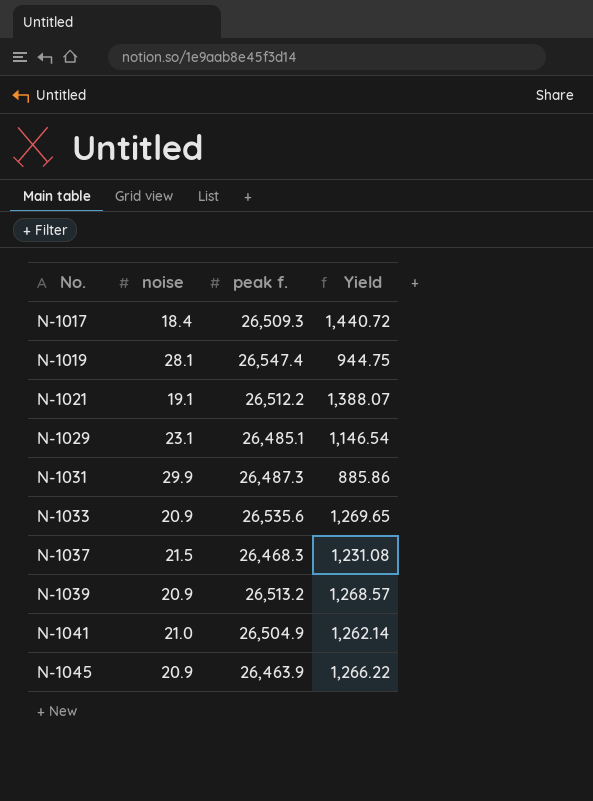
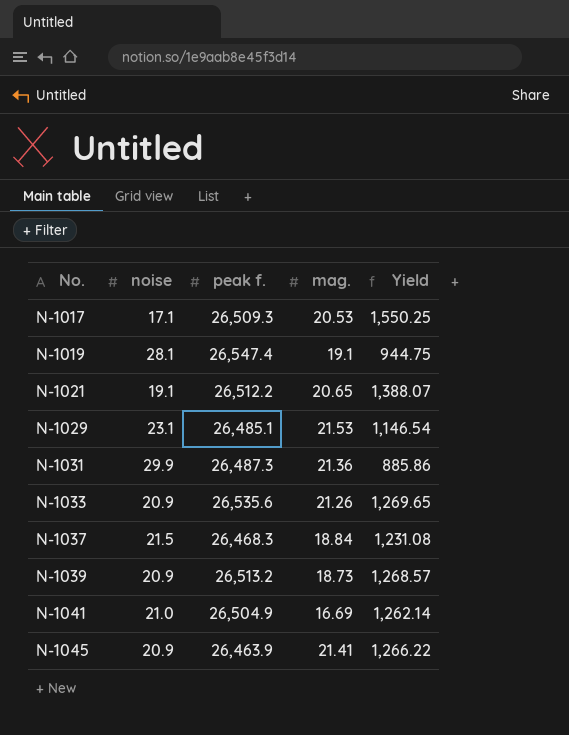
column mag. | position: none -> 4
N-1017 | noise: 18.4 -> 17.1
N-1017 | Yield: 1,440.72 -> 1,550.25

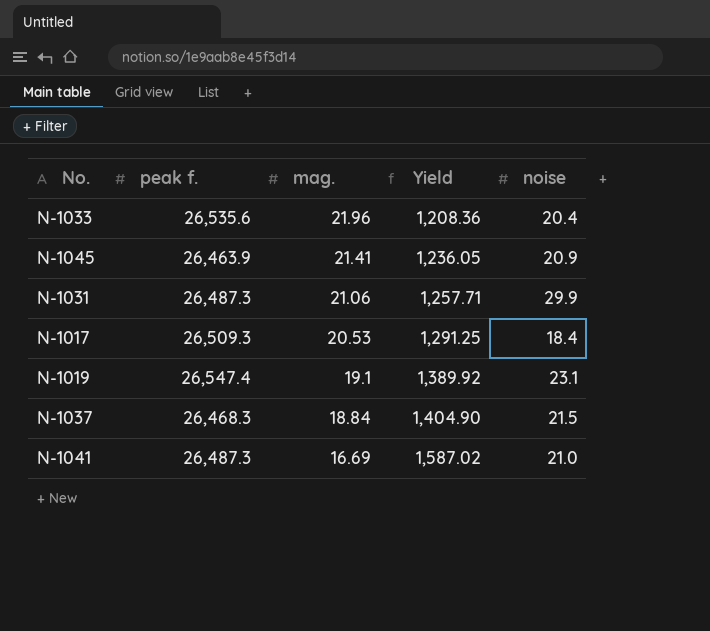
row order: No. ascending -> mag. descending
column Yield | formula: [peak f.] / [noise] -> [peak f.] / [mag.]
column noise | position: 2 -> 5
row N-1021: 19.1 | 26,512.2 | 20.65 | 1,388.07 -> none
row N-1029: 23.1 | 26,485.1 | 21.53 | 1,146.54 -> none
row N-1039: 20.9 | 26,513.2 | 18.73 | 1,268.57 -> none
N-1033 | mag.: 21.26 -> 21.96
N-1033 | noise: 20.9 -> 20.4
N-1031 | mag.: 21.36 -> 21.06
N-1017 | noise: 17.1 -> 18.4
N-1019 | noise: 28.1 -> 23.1
N-1041 | peak f.: 26,504.9 -> 26,487.3

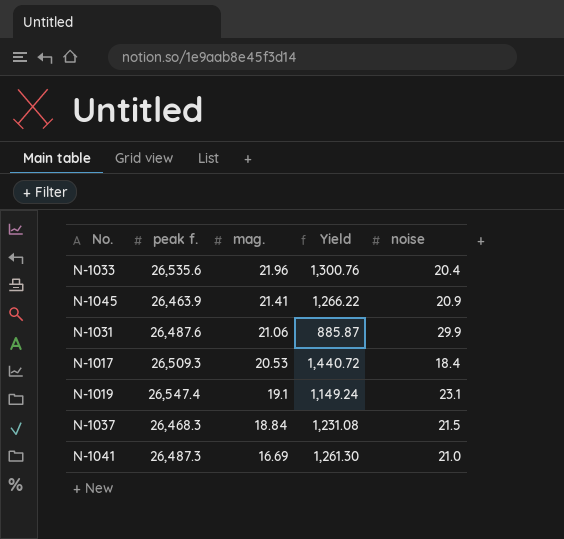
column Yield | formula: [peak f.] / [mag.] -> [peak f.] / [noise]
N-1031 | peak f.: 26,487.3 -> 26,487.6

